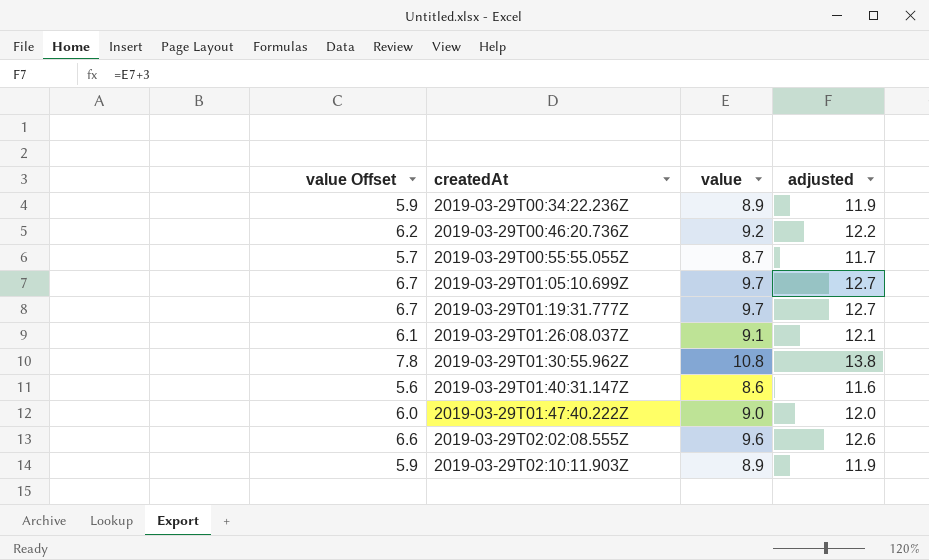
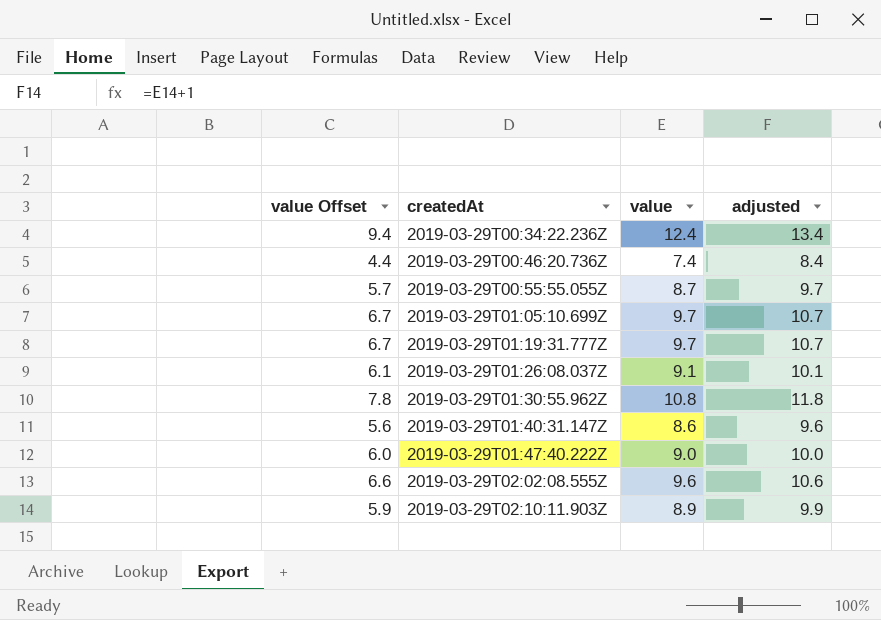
column adjusted | formula: [value] + 3 -> [value] + 1
2019-03-29T00:34:22.236Z | value Offset: 5.9 -> 9.4
2019-03-29T00:34:22.236Z | value: 8.9 -> 12.4
2019-03-29T00:46:20.736Z | value Offset: 6.2 -> 4.4
2019-03-29T00:46:20.736Z | value: 9.2 -> 7.4

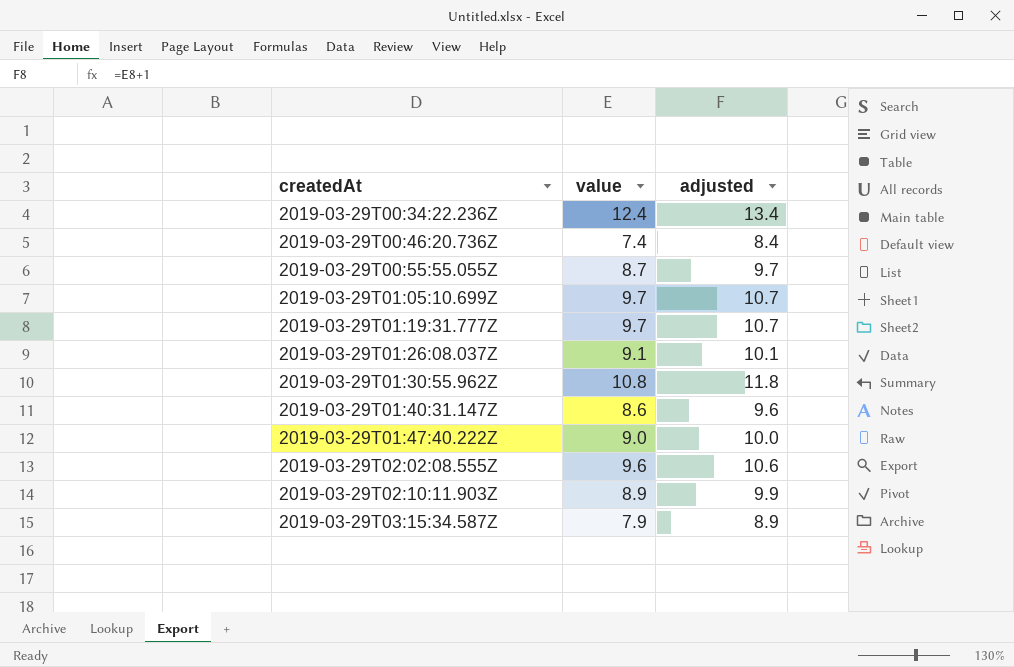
column value Offset | formula: [value] - 3 -> none
row 2019-03-29T03:15:34.587Z: none -> 7.9 | 8.9

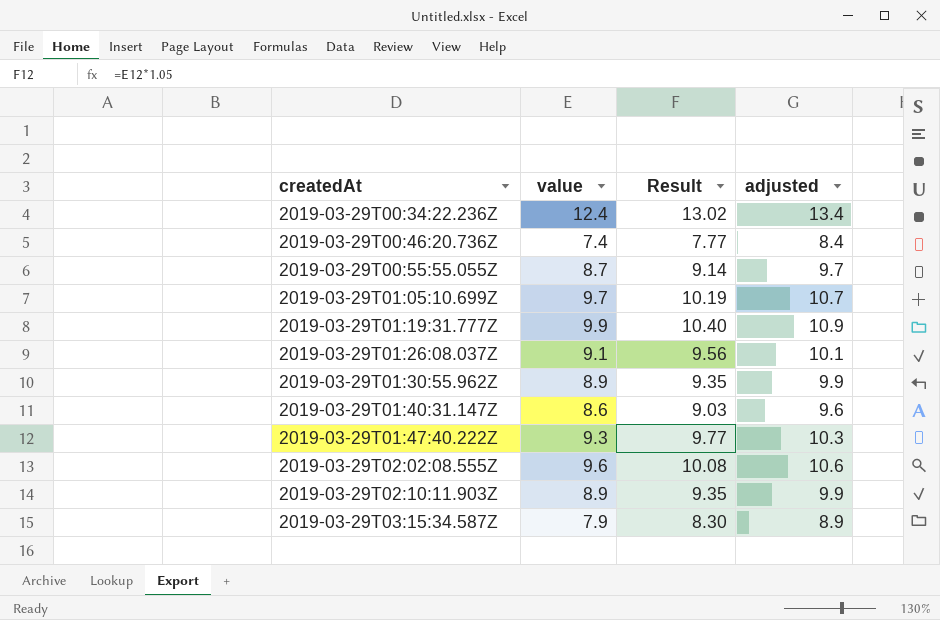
column Result | formula: none -> [value] * 1.05
2019-03-29T01:19:31.777Z | value: 9.7 -> 9.9
2019-03-29T01:19:31.777Z | adjusted: 10.7 -> 10.9
2019-03-29T01:30:55.962Z | value: 10.8 -> 8.9
2019-03-29T01:30:55.962Z | adjusted: 11.8 -> 9.9
2019-03-29T01:47:40.222Z | value: 9.0 -> 9.3
2019-03-29T01:47:40.222Z | adjusted: 10.0 -> 10.3

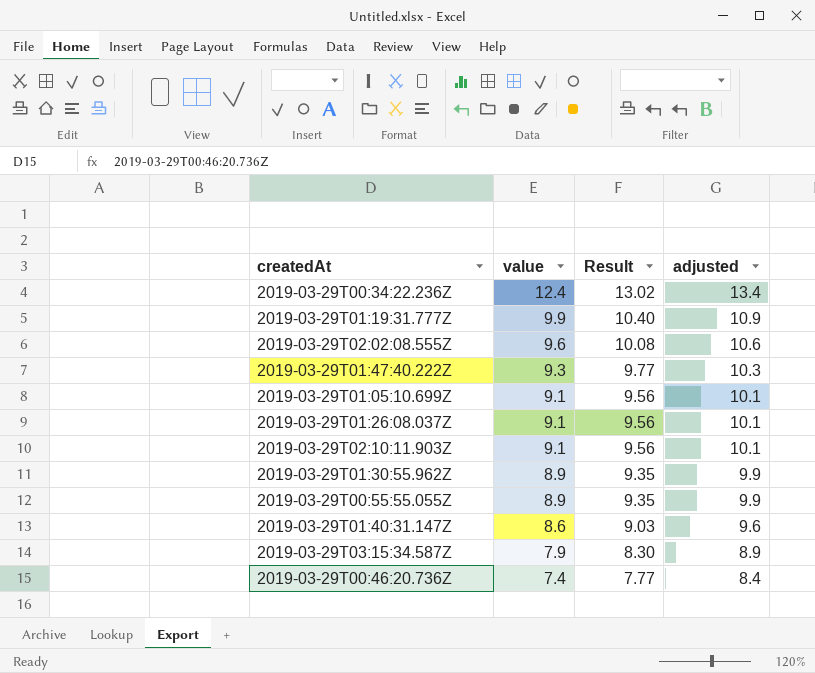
row order: createdAt ascending -> value descending
2019-03-29T01:05:10.699Z | value: 9.7 -> 9.1
2019-03-29T01:05:10.699Z | Result: 10.19 -> 9.56
2019-03-29T01:05:10.699Z | adjusted: 10.7 -> 10.1
2019-03-29T02:10:11.903Z | value: 8.9 -> 9.1
2019-03-29T02:10:11.903Z | Result: 9.35 -> 9.56
2019-03-29T02:10:11.903Z | adjusted: 9.9 -> 10.1
2019-03-29T00:55:55.055Z | value: 8.7 -> 8.9
2019-03-29T00:55:55.055Z | Result: 9.14 -> 9.35
2019-03-29T00:55:55.055Z | adjusted: 9.7 -> 9.9

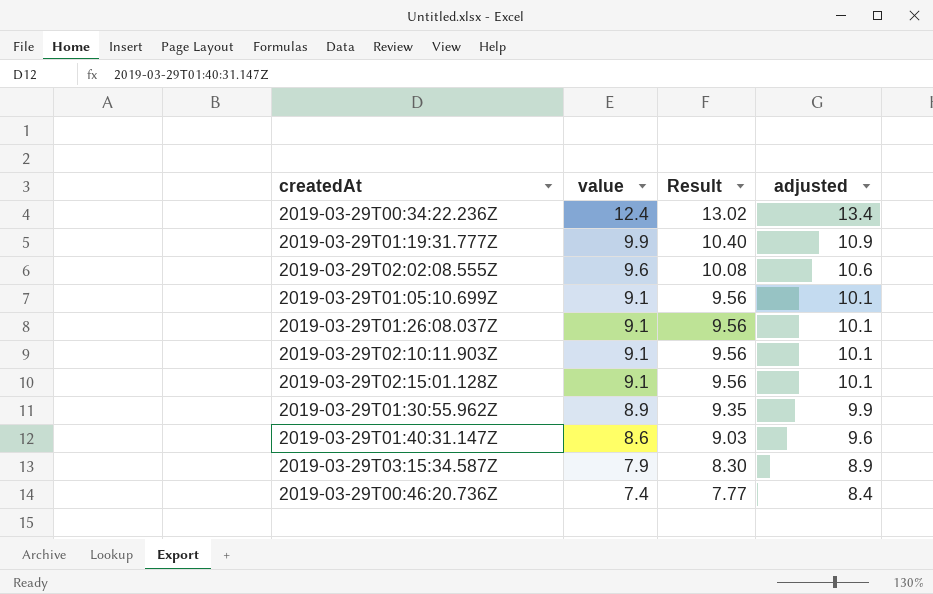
row 2019-03-29T01:47:40.222Z: 9.3 | 9.77 | 10.3 -> none
row 2019-03-29T00:55:55.055Z: 8.9 | 9.35 | 9.9 -> none
row 2019-03-29T02:15:01.128Z: none -> 9.1 | 9.56 | 10.1

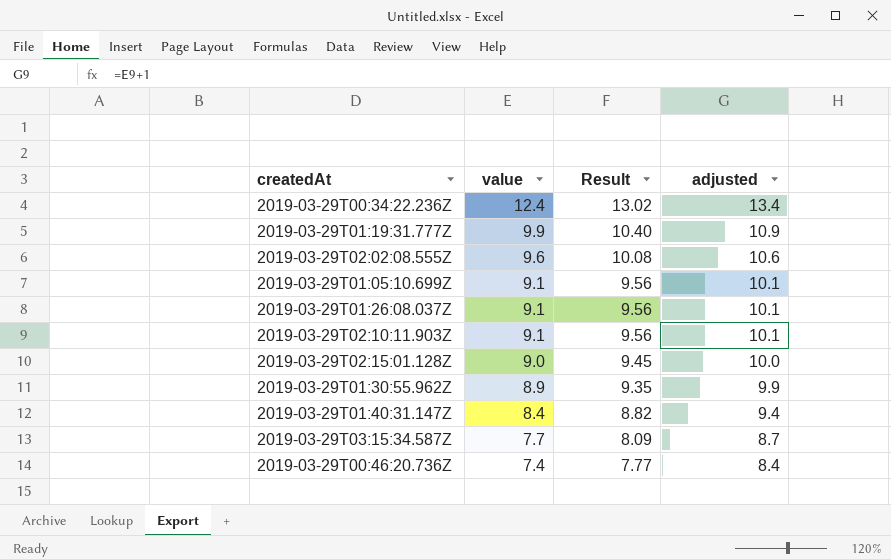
2019-03-29T02:15:01.128Z | value: 9.1 -> 9.0
2019-03-29T02:15:01.128Z | Result: 9.56 -> 9.45
2019-03-29T02:15:01.128Z | adjusted: 10.1 -> 10.0
2019-03-29T01:40:31.147Z | value: 8.6 -> 8.4
2019-03-29T01:40:31.147Z | Result: 9.03 -> 8.82
2019-03-29T01:40:31.147Z | adjusted: 9.6 -> 9.4
2019-03-29T03:15:34.587Z | value: 7.9 -> 7.7
2019-03-29T03:15:34.587Z | Result: 8.30 -> 8.09
2019-03-29T03:15:34.587Z | adjusted: 8.9 -> 8.7

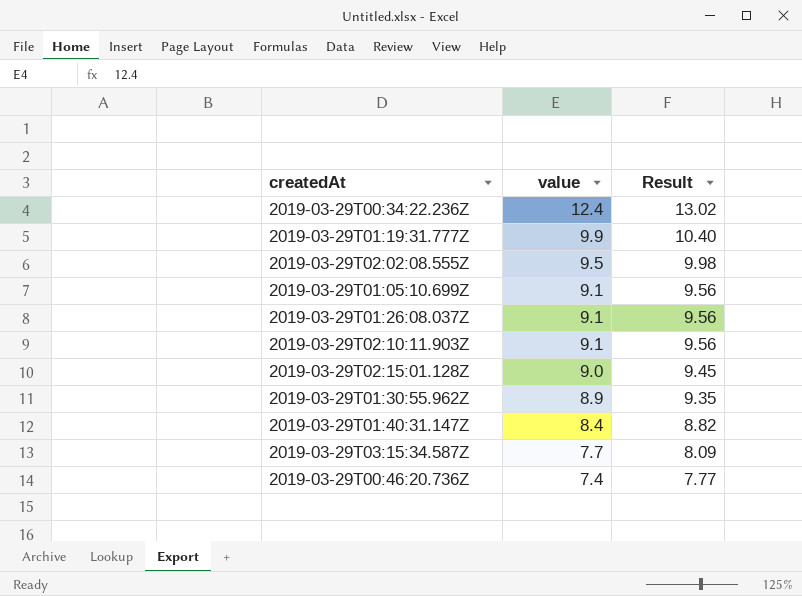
column adjusted | formula: [value] + 1 -> none
2019-03-29T02:02:08.555Z | value: 9.6 -> 9.5
2019-03-29T02:02:08.555Z | Result: 10.08 -> 9.98

